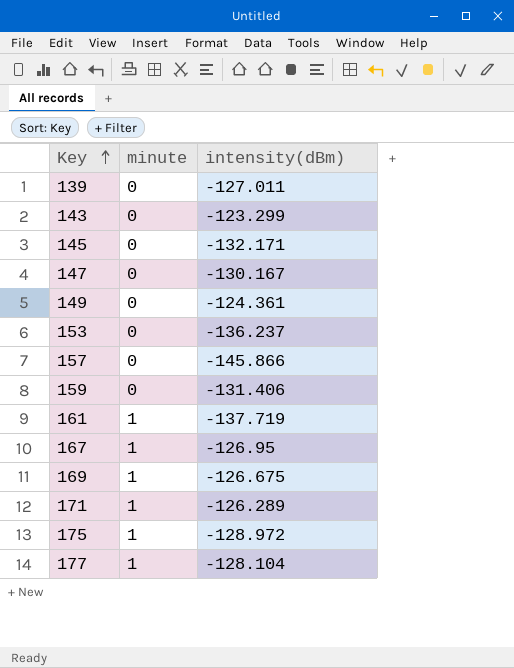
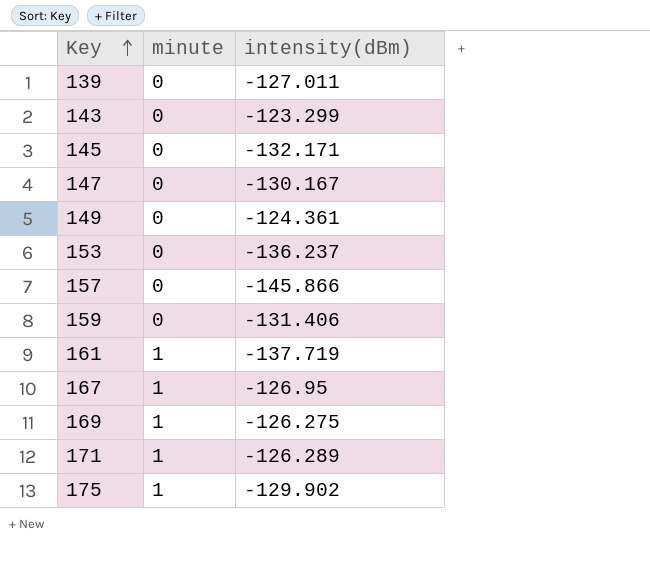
row 177: 1 | -128.104 -> none
169 | intensity(dBm): -126.675 -> -126.275
175 | intensity(dBm): -128.972 -> -129.902

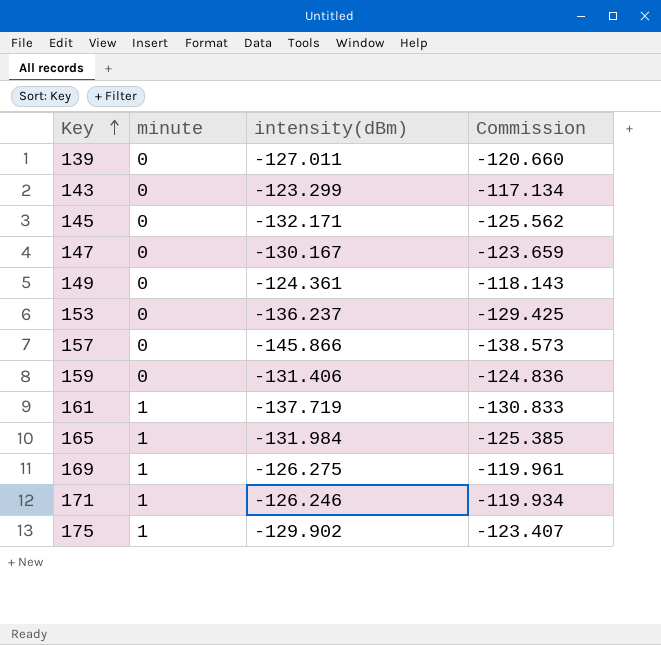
column Commission | formula: none -> [intensity(dBm)] * 0.95
row 167: 1 | -126.95 -> none
row 165: none -> 1 | -131.984 | -125.385
171 | intensity(dBm): -126.289 -> -126.246

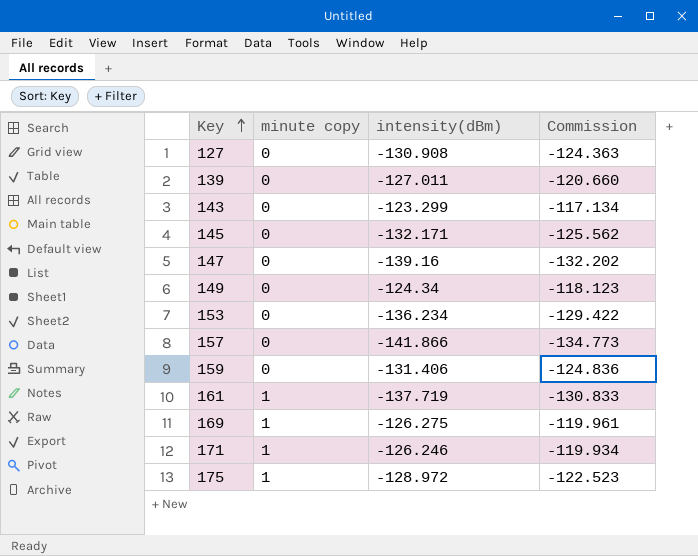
column name: minute -> minute copy
row 165: 1 | -131.984 | -125.385 -> none
row 127: none -> 0 | -130.908 | -124.363
147 | intensity(dBm): -130.167 -> -139.16
147 | Commission: -123.659 -> -132.202
149 | intensity(dBm): -124.361 -> -124.34
149 | Commission: -118.143 -> -118.123
153 | intensity(dBm): -136.237 -> -136.234
153 | Commission: -129.425 -> -129.422
157 | intensity(dBm): -145.866 -> -141.866
157 | Commission: -138.573 -> -134.773
175 | intensity(dBm): -129.902 -> -128.972
175 | Commission: -123.407 -> -122.523

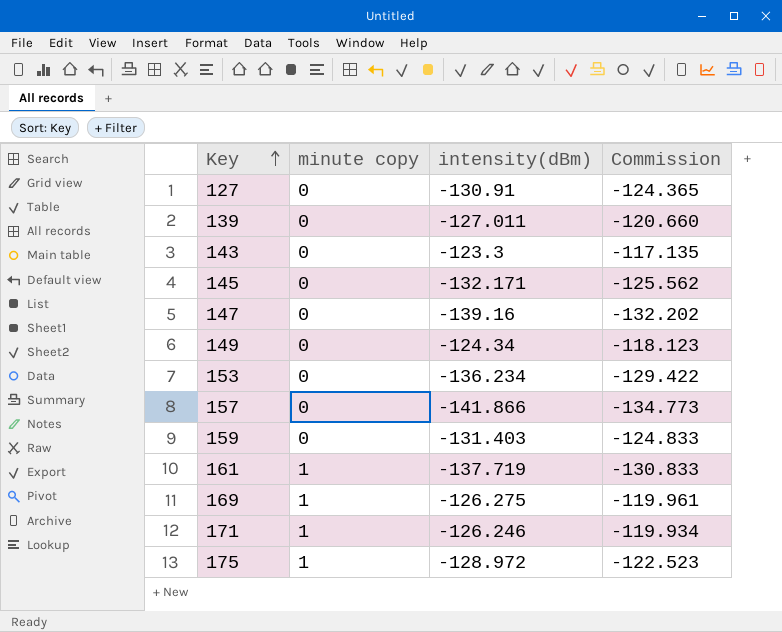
127 | intensity(dBm): -130.908 -> -130.91
127 | Commission: -124.363 -> -124.365
143 | intensity(dBm): -123.299 -> -123.3
143 | Commission: -117.134 -> -117.135
159 | intensity(dBm): -131.406 -> -131.403
159 | Commission: -124.836 -> -124.833

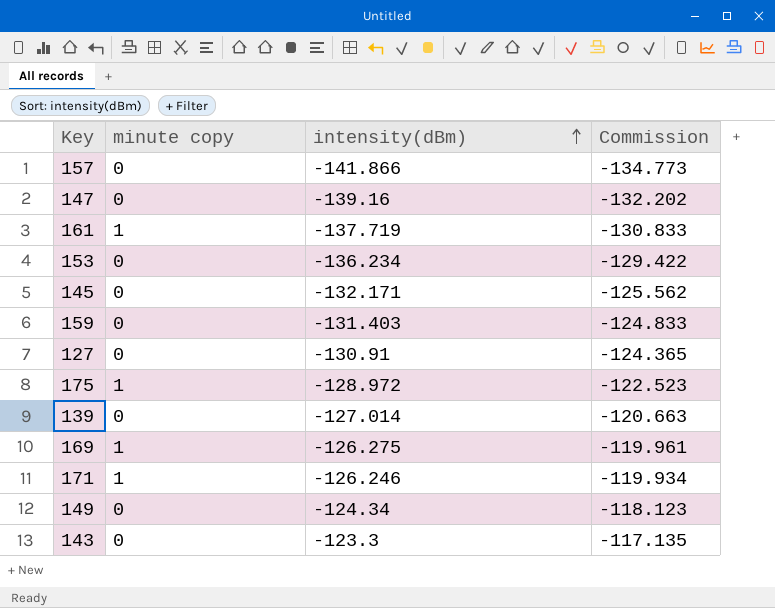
row order: Key ascending -> intensity(dBm) ascending
139 | intensity(dBm): -127.011 -> -127.014
139 | Commission: -120.660 -> -120.663

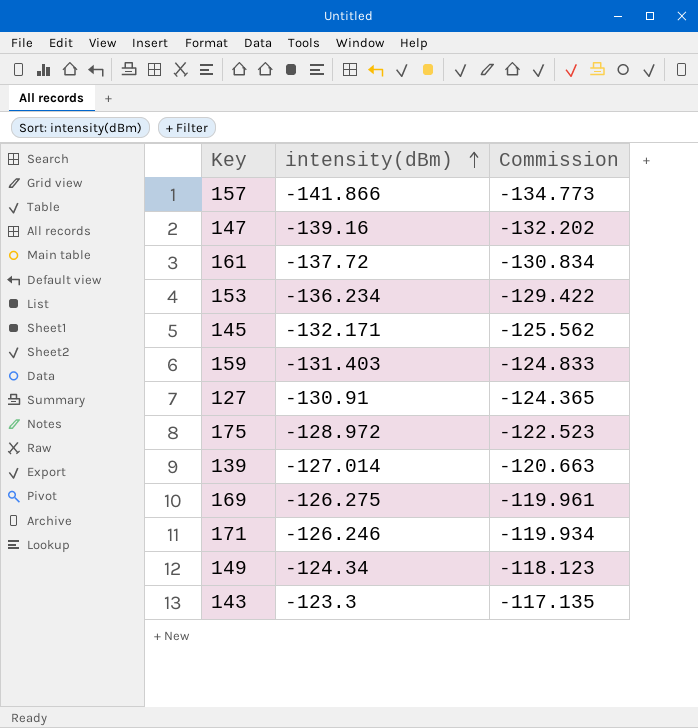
column minute copy | position: 2 -> none
161 | intensity(dBm): -137.719 -> -137.72
161 | Commission: -130.833 -> -130.834

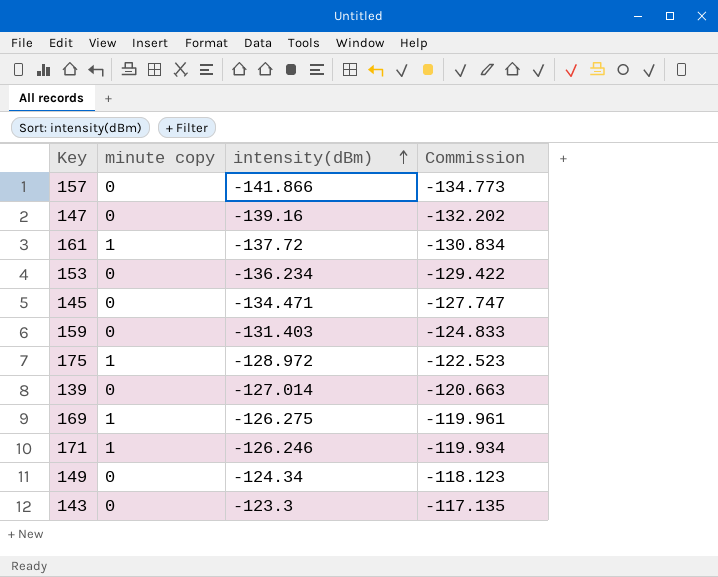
column minute copy | position: none -> 2
row 127: -130.91 | -124.365 -> none
145 | intensity(dBm): -132.171 -> -134.471
145 | Commission: -125.562 -> -127.747

